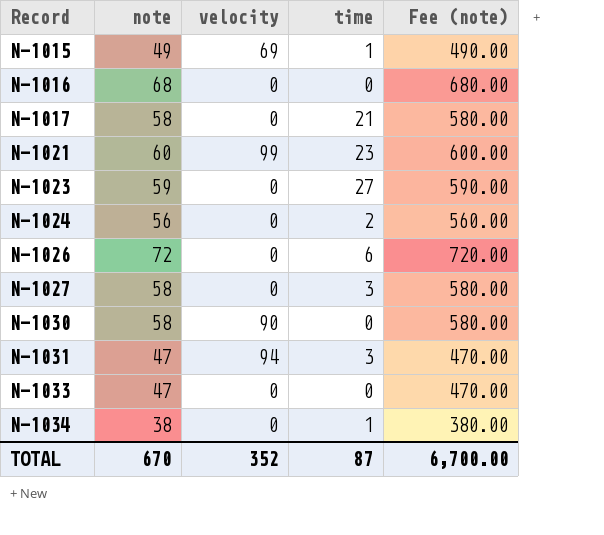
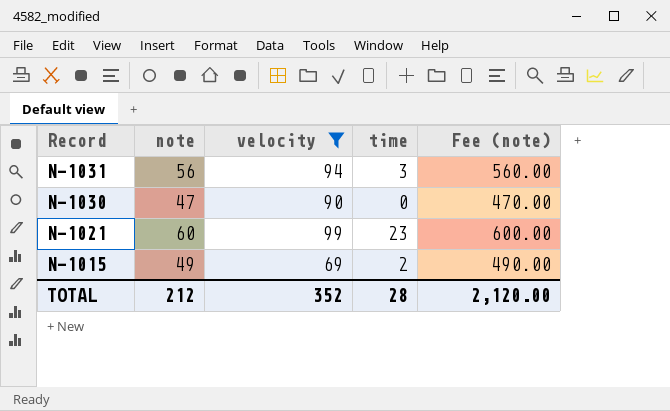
filter: none -> velocity != 0
row order: Record ascending -> Record descending
N-1031 | note: 47 -> 56
N-1031 | Fee (note): 470.00 -> 560.00
N-1030 | note: 58 -> 47
N-1030 | Fee (note): 580.00 -> 470.00
N-1015 | time: 1 -> 2
TOTAL | note: 670 -> 212
TOTAL | time: 87 -> 28
TOTAL | Fee (note): 6,700.00 -> 2,120.00

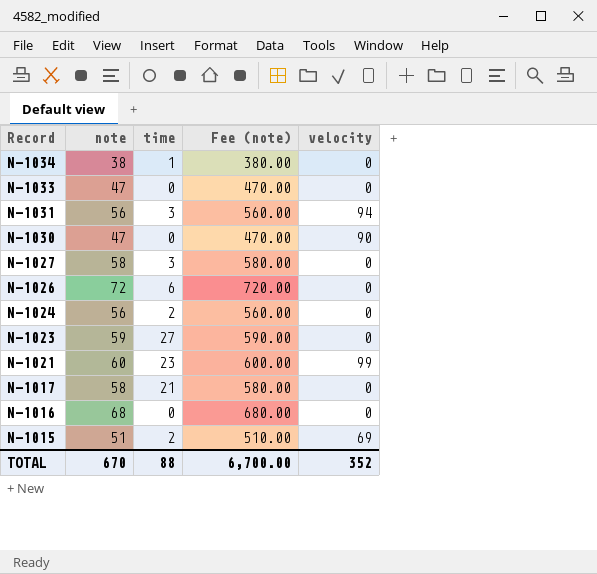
filter: velocity != 0 -> none
column velocity | position: 3 -> 5
N-1015 | note: 49 -> 51
N-1015 | Fee (note): 490.00 -> 510.00
TOTAL | note: 212 -> 670
TOTAL | time: 28 -> 88
TOTAL | Fee (note): 2,120.00 -> 6,700.00

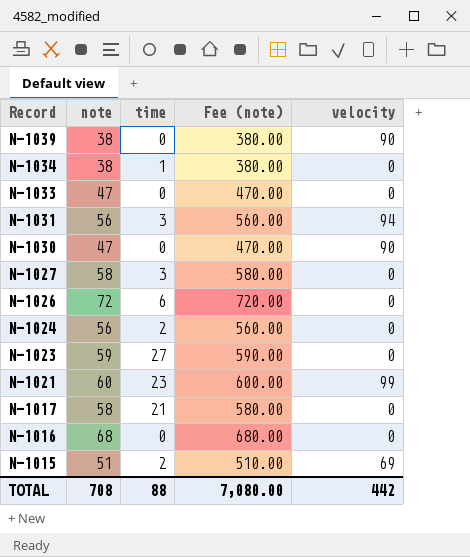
row N-1039: none -> 38 | 0 | 380.00 | 90
TOTAL | note: 670 -> 708
TOTAL | Fee (note): 6,700.00 -> 7,080.00
TOTAL | velocity: 352 -> 442

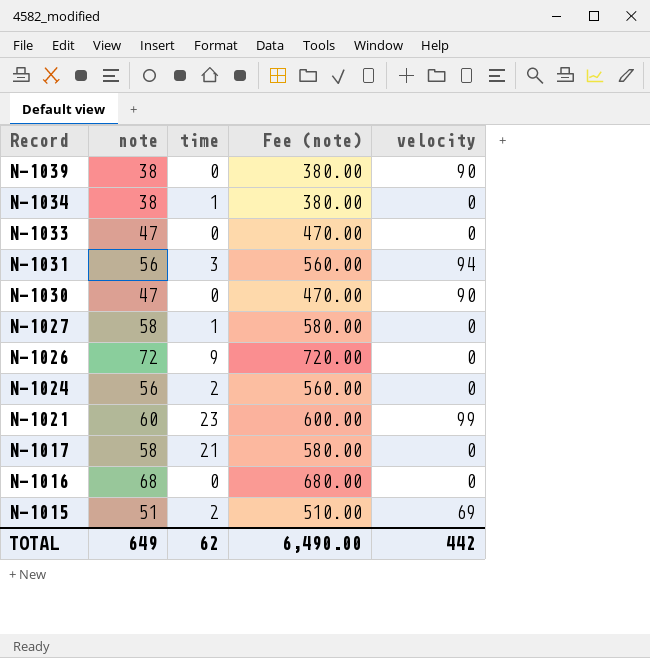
row N-1023: 59 | 27 | 590.00 | 0 -> none
N-1027 | time: 3 -> 1
N-1026 | time: 6 -> 9
TOTAL | note: 708 -> 649
TOTAL | time: 88 -> 62
TOTAL | Fee (note): 7,080.00 -> 6,490.00

